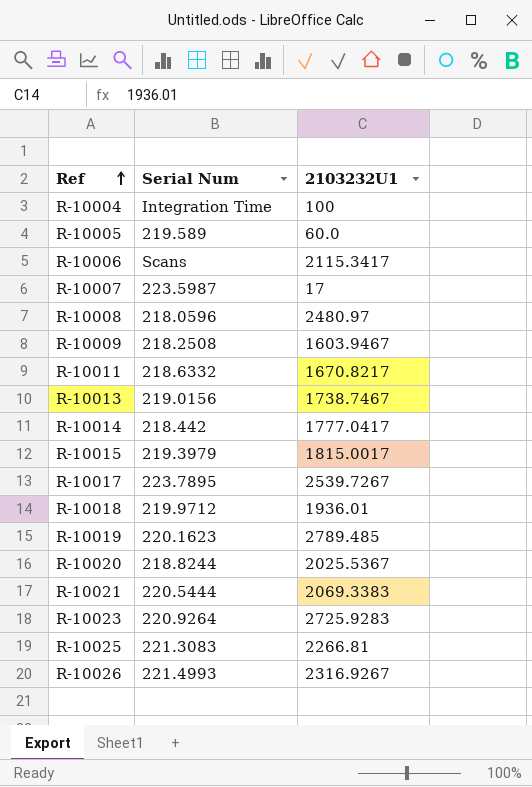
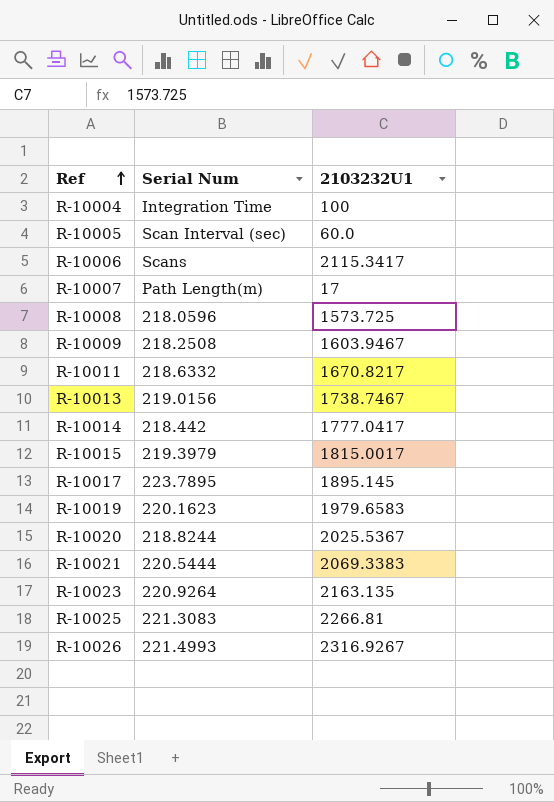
row R-10018: 219.9712 | 1936.01 -> none
R-10005 | Serial Num: 219.589 -> Scan Interval (sec)
R-10007 | Serial Num: 223.5987 -> Path Length(m)
R-10008 | 2103232U1: 2480.97 -> 1573.725
R-10017 | 2103232U1: 2539.7267 -> 1895.145
R-10019 | 2103232U1: 2789.485 -> 1979.6583
R-10023 | 2103232U1: 2725.9283 -> 2163.135

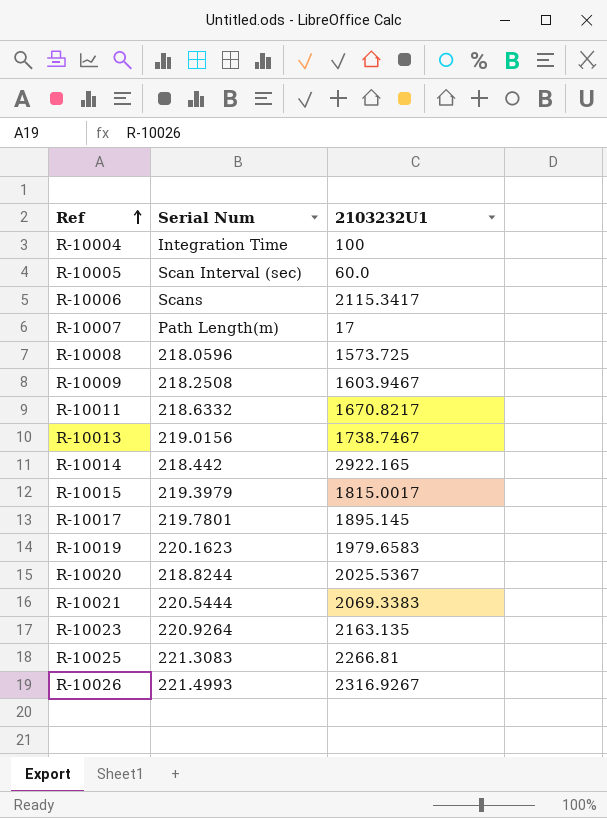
R-10014 | 2103232U1: 1777.0417 -> 2922.165
R-10017 | Serial Num: 223.7895 -> 219.7801

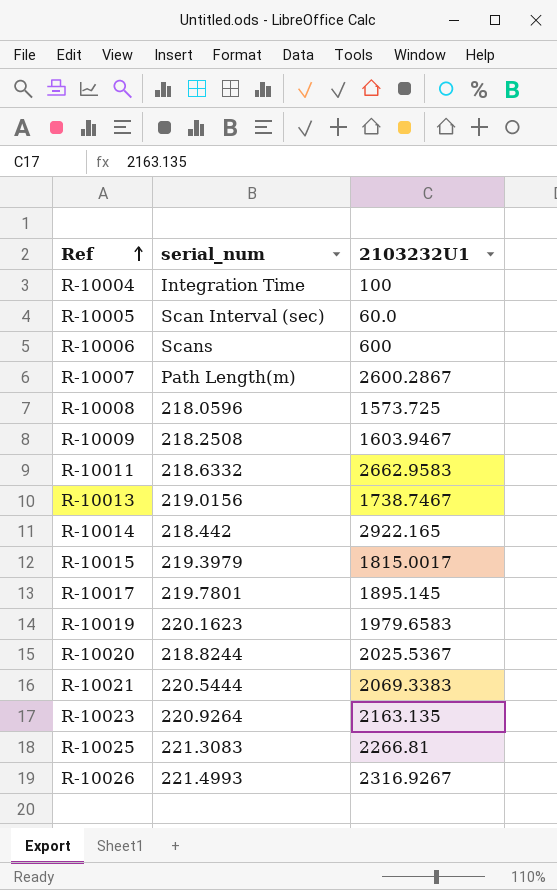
column name: Serial Num -> serial_num
R-10006 | 2103232U1: 2115.3417 -> 600
R-10007 | 2103232U1: 17 -> 2600.2867
R-10011 | 2103232U1: 1670.8217 -> 2662.9583

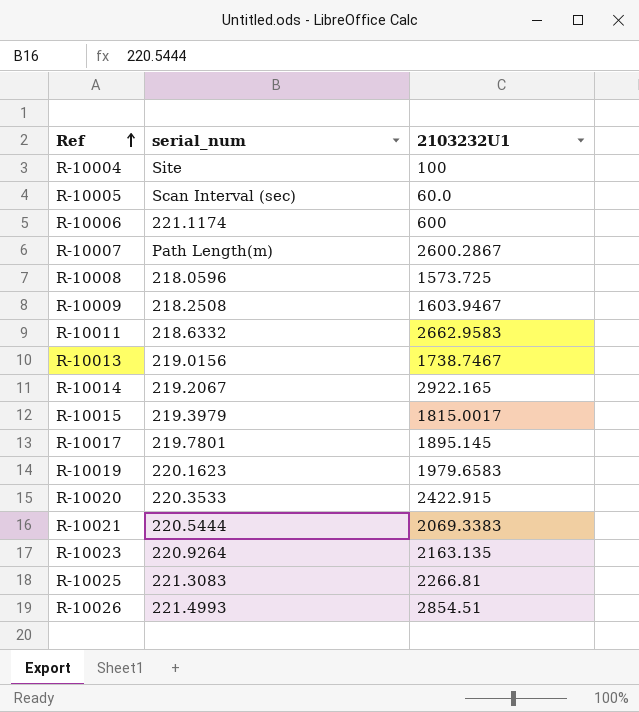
R-10004 | serial_num: Integration Time -> Site
R-10006 | serial_num: Scans -> 221.1174
R-10014 | serial_num: 218.442 -> 219.2067
R-10020 | serial_num: 218.8244 -> 220.3533
R-10020 | 2103232U1: 2025.5367 -> 2422.915
R-10026 | 2103232U1: 2316.9267 -> 2854.51

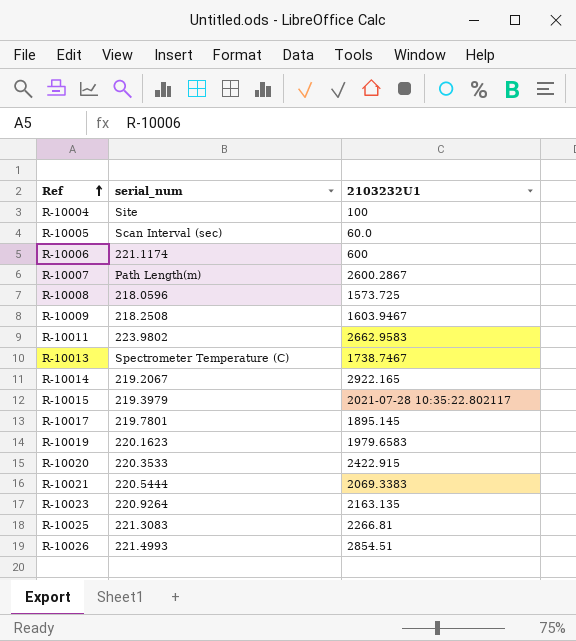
R-10011 | serial_num: 218.6332 -> 223.9802
R-10013 | serial_num: 219.0156 -> Spectrometer Temperature (C)
R-10015 | 2103232U1: 1815.0017 -> 2021-07-28 10:35:22.802117

